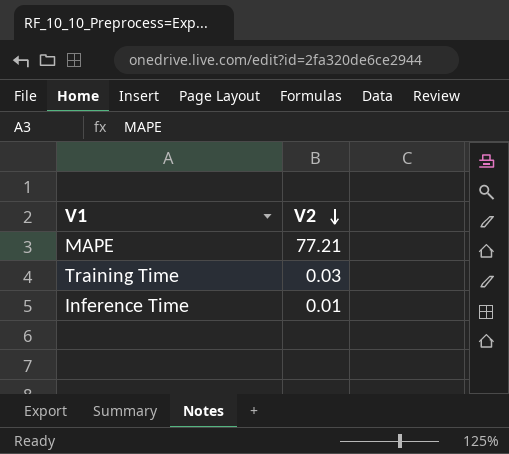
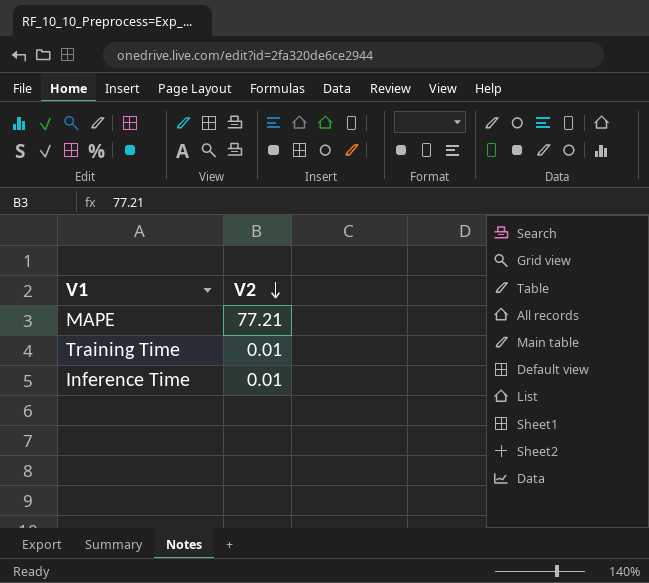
Training Time | V2: 0.03 -> 0.01

